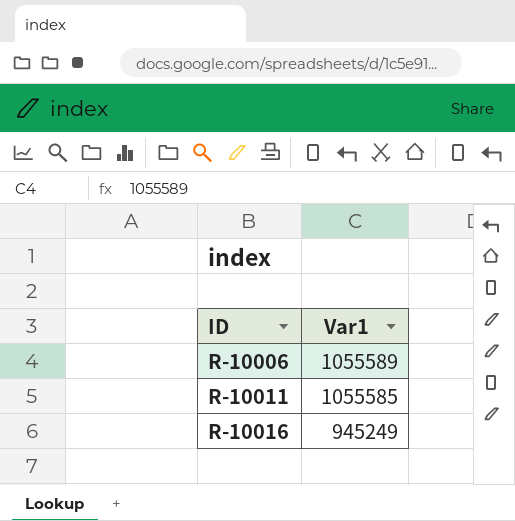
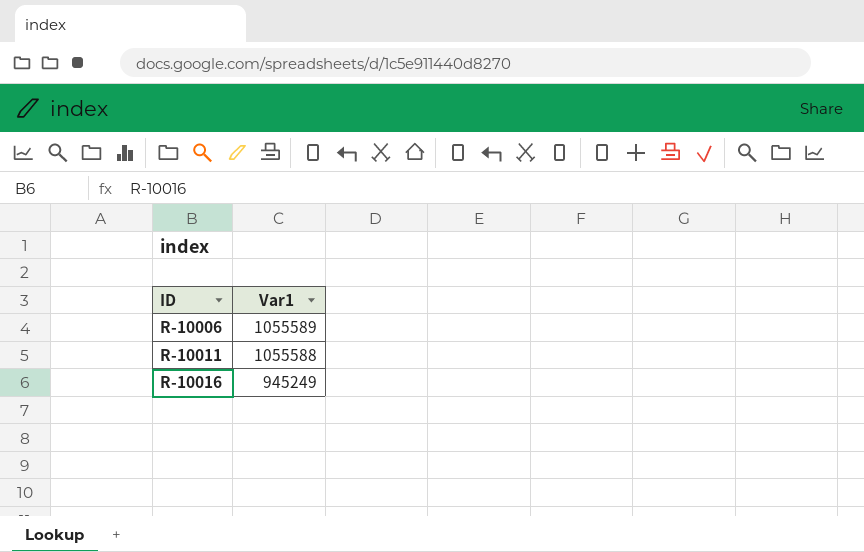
R-10011 | Var1: 1055585 -> 1055588

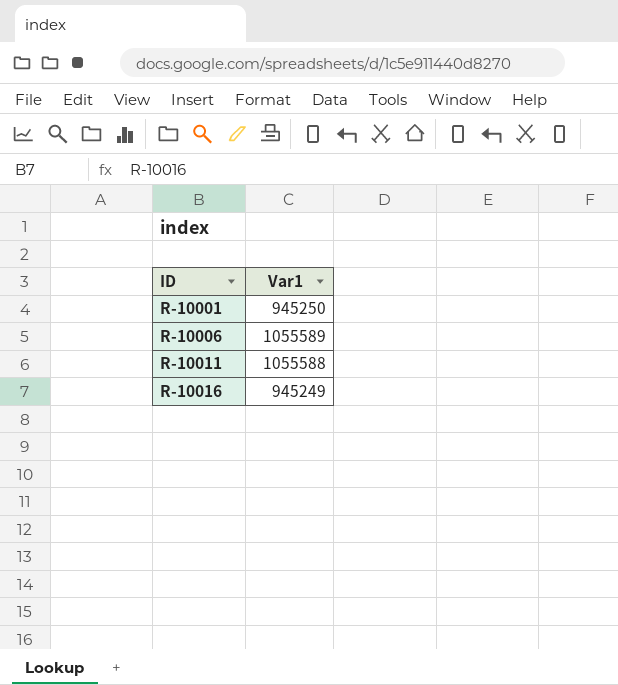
row R-10001: none -> 945250

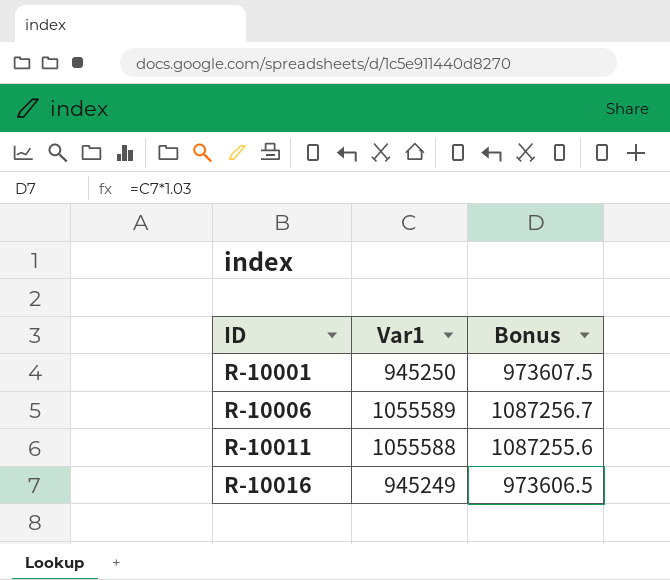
column Bonus | formula: none -> [Var1] * 1.03

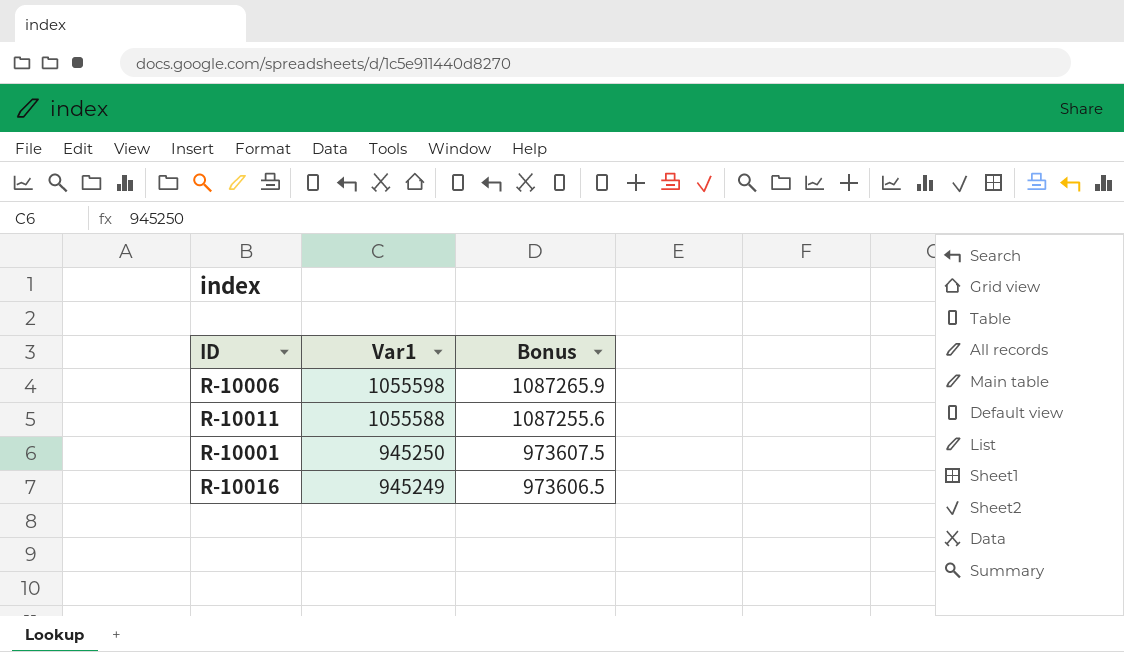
row order: ID ascending -> Var1 descending
R-10006 | Var1: 1055589 -> 1055598
R-10006 | Bonus: 1087256.7 -> 1087265.9

